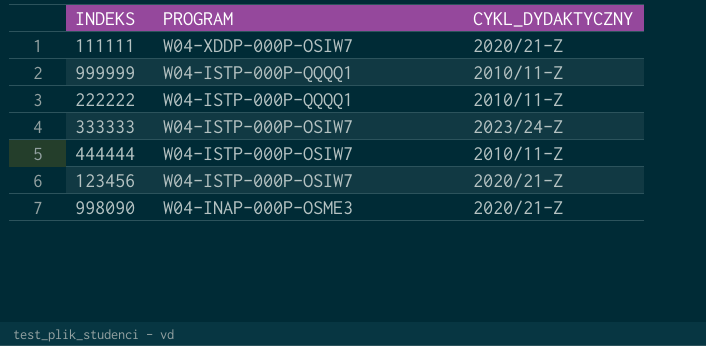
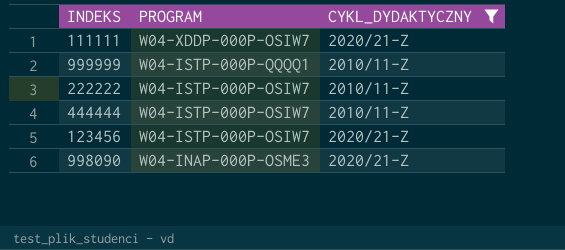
filter: none -> CYKL_DYDAKTYCZNY != 2023/24-Z
222222 | PROGRAM: W04-ISTP-000P-QQQQ1 -> W04-ISTP-000P-OSIW7

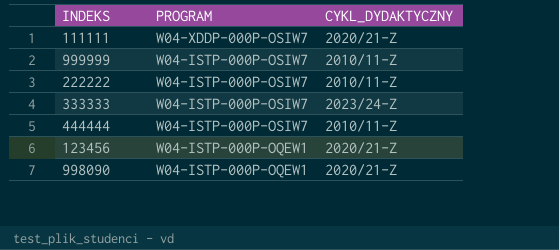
filter: CYKL_DYDAKTYCZNY != 2023/24-Z -> none
999999 | PROGRAM: W04-ISTP-000P-QQQQ1 -> W04-ISTP-000P-OSIW7
123456 | PROGRAM: W04-ISTP-000P-OSIW7 -> W04-ISTP-000P-OQEW1
998090 | PROGRAM: W04-INAP-000P-OSME3 -> W04-ISTP-000P-OQEW1

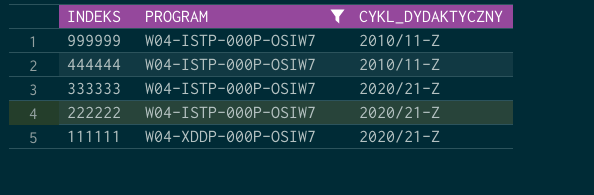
filter: none -> PROGRAM != W04-ISTP-000P-OQEW1
row order: PROGRAM descending -> INDEKS descending
333333 | CYKL_DYDAKTYCZNY: 2023/24-Z -> 2020/21-Z
222222 | CYKL_DYDAKTYCZNY: 2010/11-Z -> 2020/21-Z

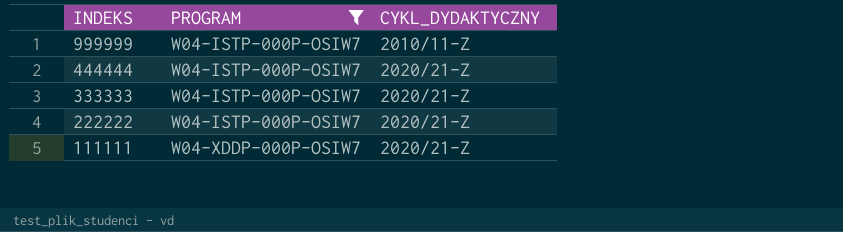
444444 | CYKL_DYDAKTYCZNY: 2010/11-Z -> 2020/21-Z

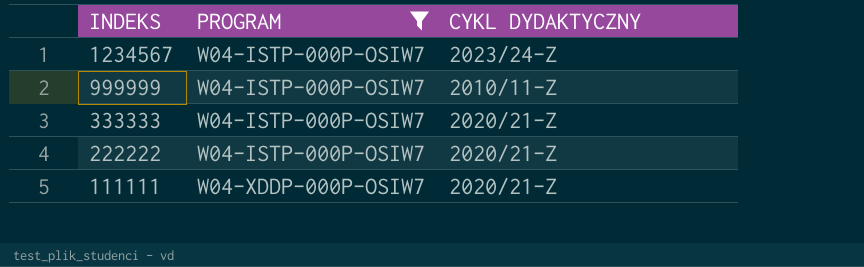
column name: CYKL_DYDAKTYCZNY -> CYKL DYDAKTYCZNY
row 444444: W04-ISTP-000P-OSIW7 | 2020/21-Z -> none
row 1234567: none -> W04-ISTP-000P-OSIW7 | 2023/24-Z

